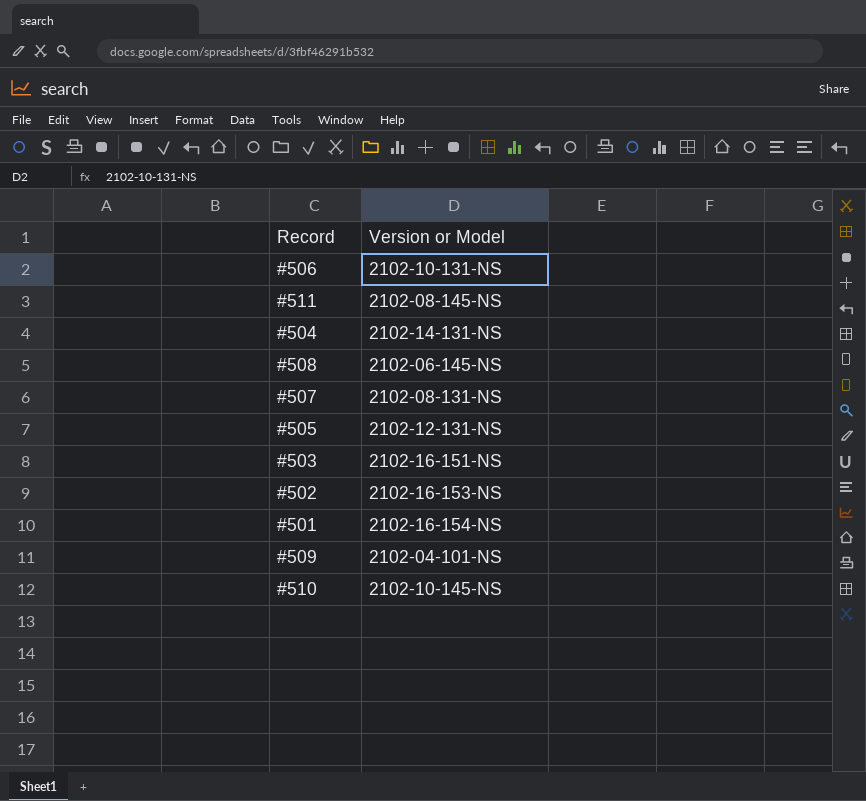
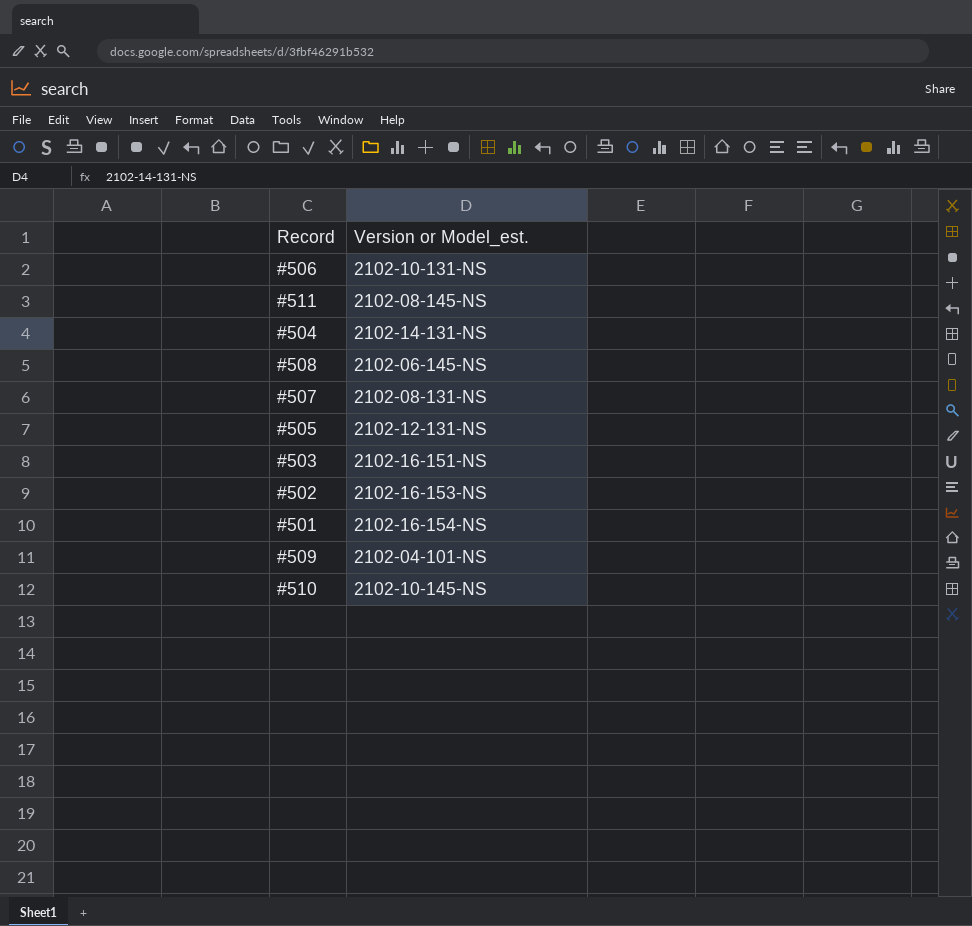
column name: Version or Model -> Version or Model_est.

